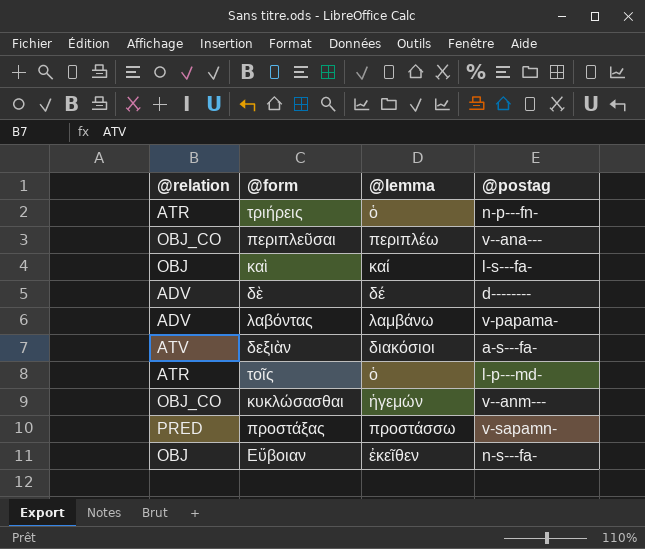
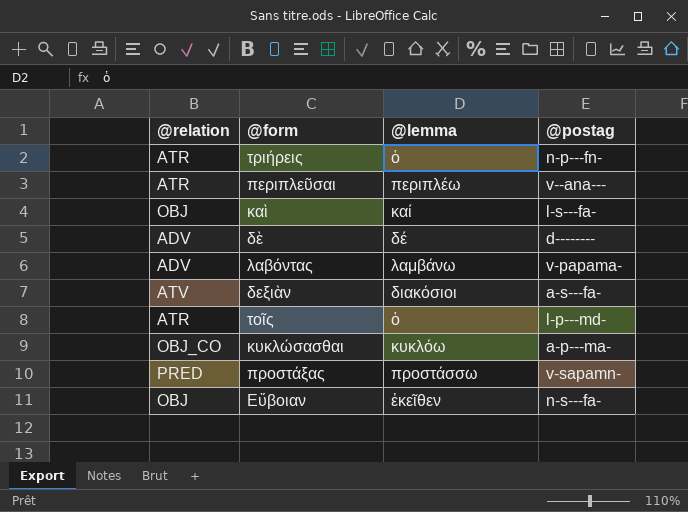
περιπλεῦσαι | @relation: OBJ_CO -> ATR
κυκλώσασθαι | @lemma: ἡγεμών -> κυκλόω
κυκλώσασθαι | @postag: v--anm--- -> a-p---ma-

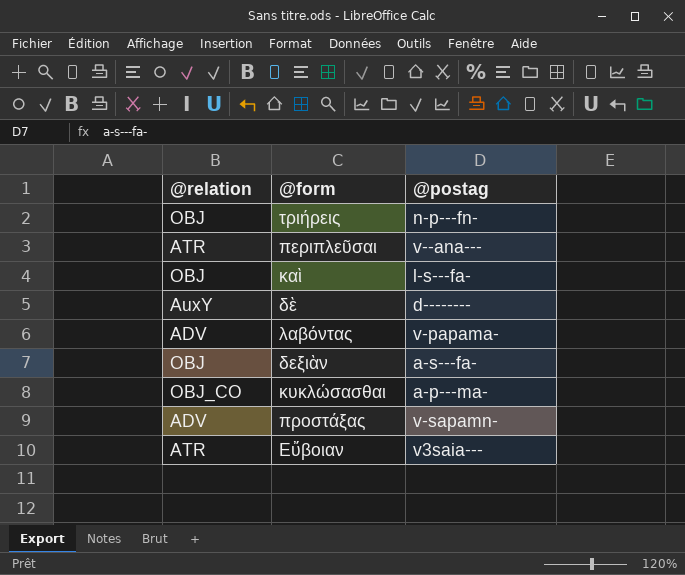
column @lemma | position: 3 -> none
row τοῖς: ATR | ὁ | l-p---md- -> none
τριήρεις | @relation: ATR -> OBJ
δὲ | @relation: ADV -> AuxY
δεξιὰν | @relation: ATV -> OBJ
προστάξας | @relation: PRED -> ADV
Εὔβοιαν | @relation: OBJ -> ATR
Εὔβοιαν | @postag: n-s---fa- -> v3saia---

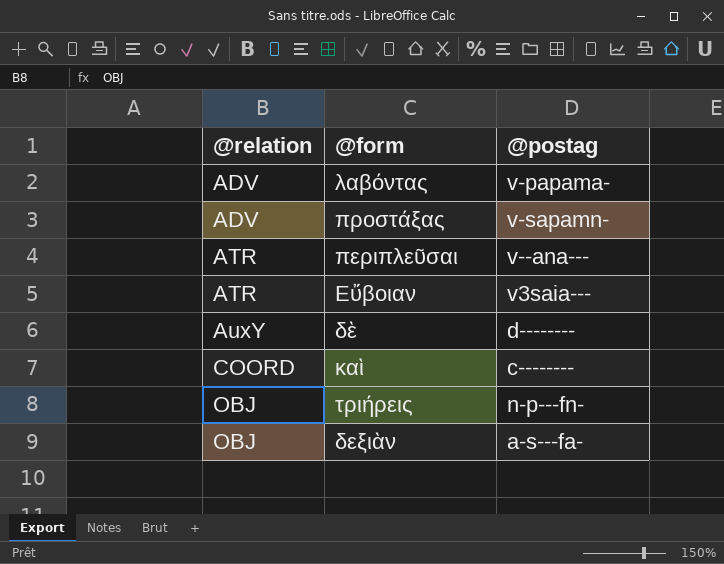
row order: none -> @relation ascending
row κυκλώσασθαι: OBJ_CO | a-p---ma- -> none
καὶ | @relation: OBJ -> COORD
καὶ | @postag: l-s---fa- -> c--------

